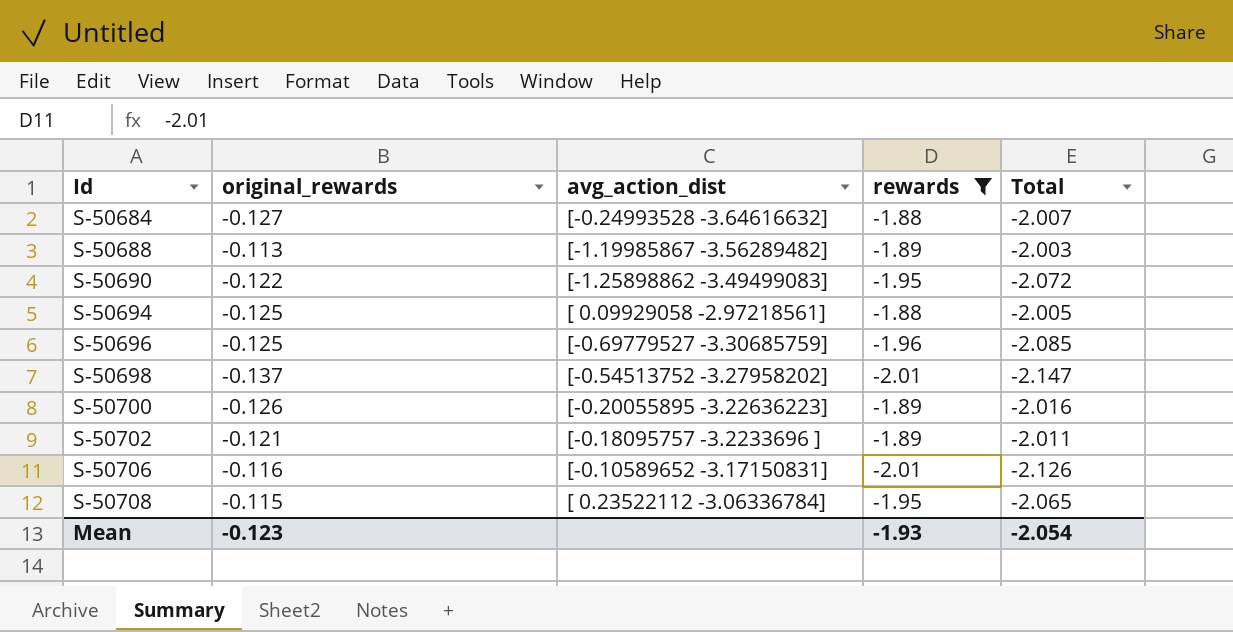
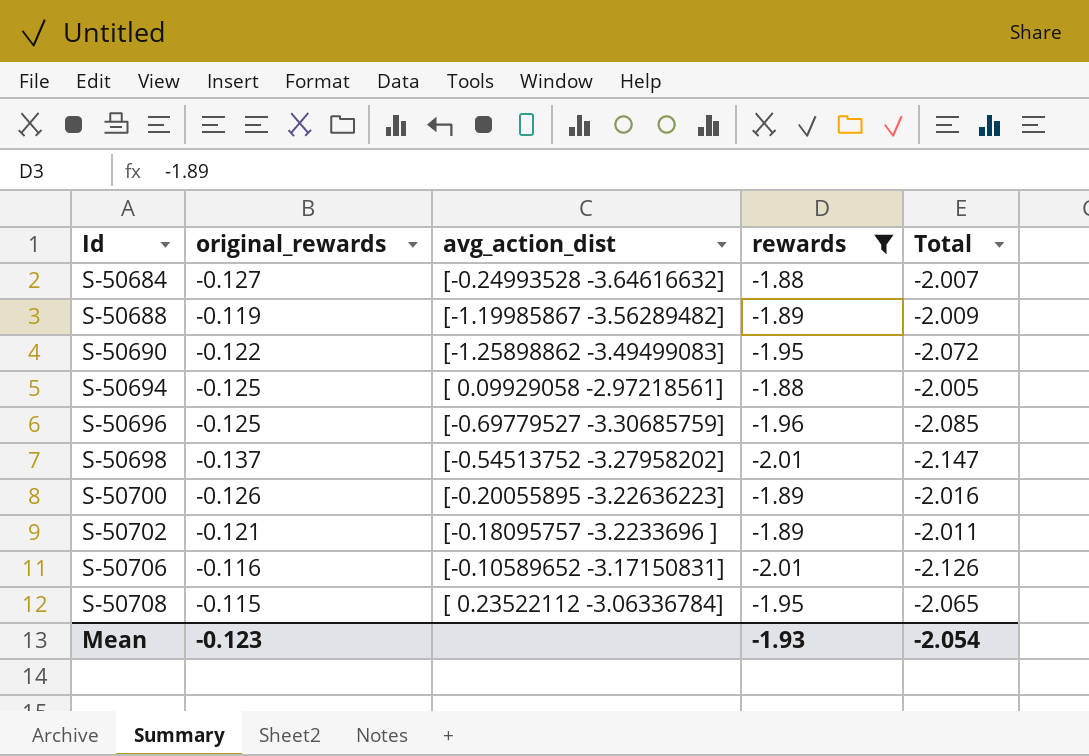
S-50688 | original_rewards: -0.113 -> -0.119
S-50688 | Total: -2.003 -> -2.009

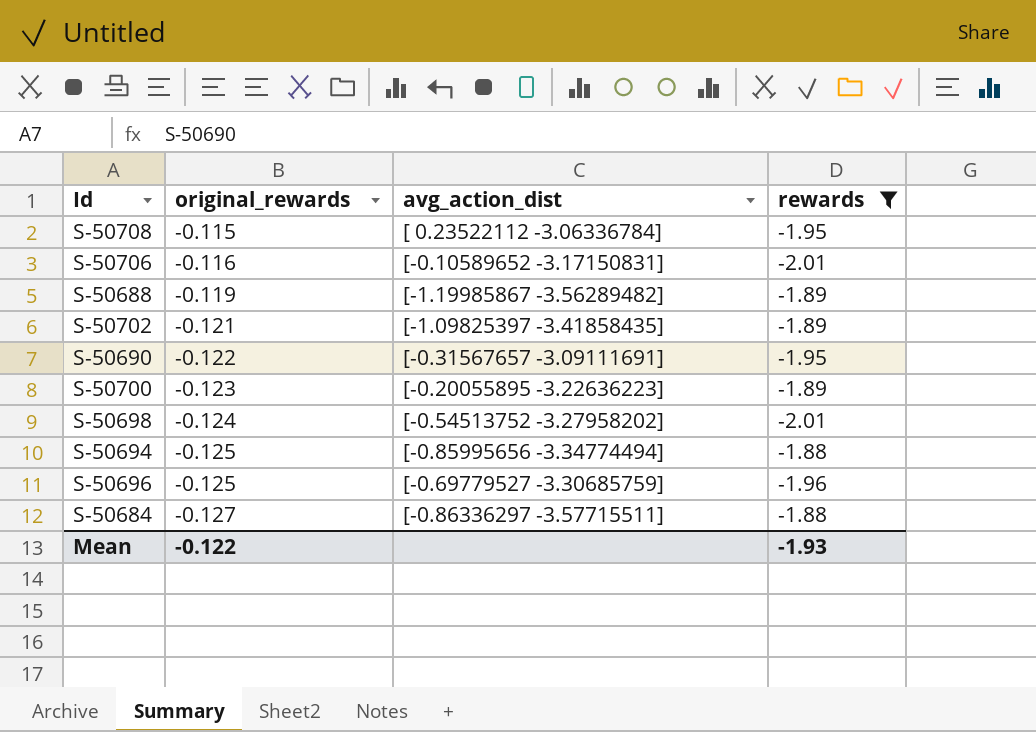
row order: Id ascending -> original_rewards descending
column Total | formula: [original_rewards] + [rewards] -> none
S-50702 | avg_action_dist: [-0.18095757 -3.2233696 ] -> [-1.09825397 -3.41858435]
S-50690 | avg_action_dist: [-1.25898862 -3.49499083] -> [-0.31567657 -3.09111691]
S-50700 | original_rewards: -0.126 -> -0.123
S-50698 | original_rewards: -0.137 -> -0.124
S-50694 | avg_action_dist: [ 0.09929058 -2.97218561] -> [-0.85995656 -3.34774494]
S-50684 | avg_action_dist: [-0.24993528 -3.64616632] -> [-0.86336297 -3.57715511]
Mean | original_rewards: -0.123 -> -0.122

